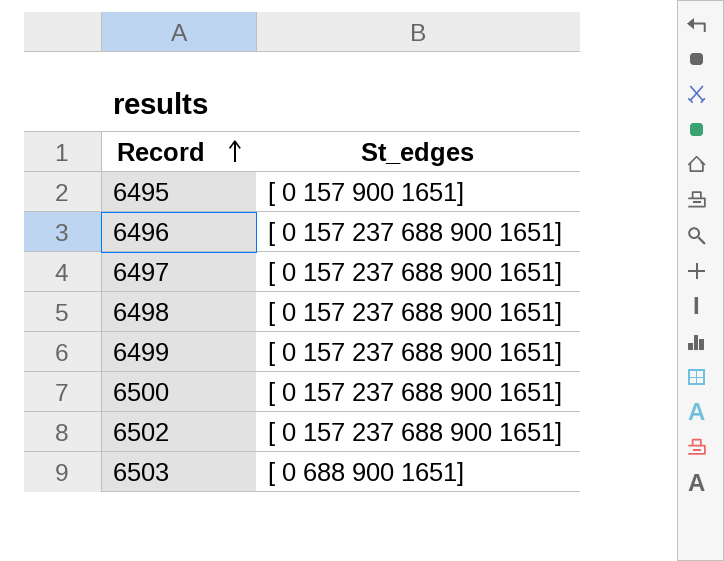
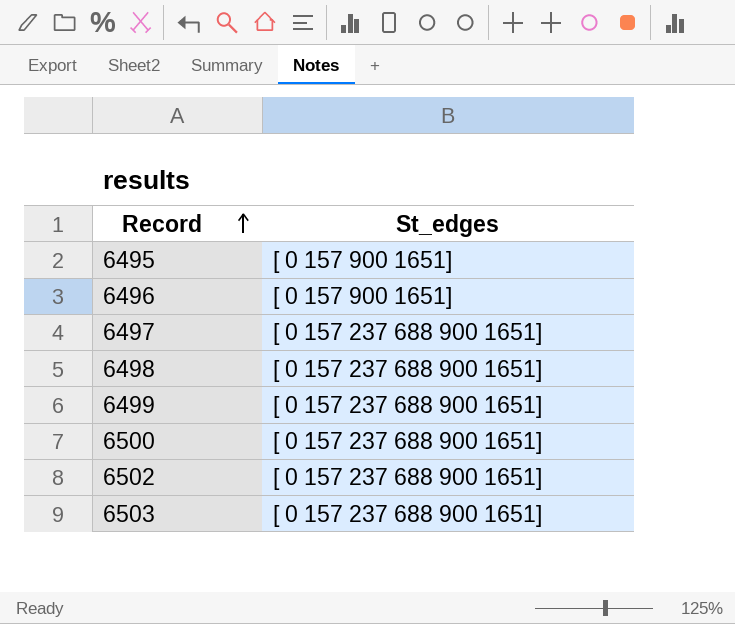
6496 | St_edges: [ 0 157 237 688 900 1651] -> [ 0 157 900 1651]
6503 | St_edges: [ 0 688 900 1651] -> [ 0 157 237 688 900 1651]

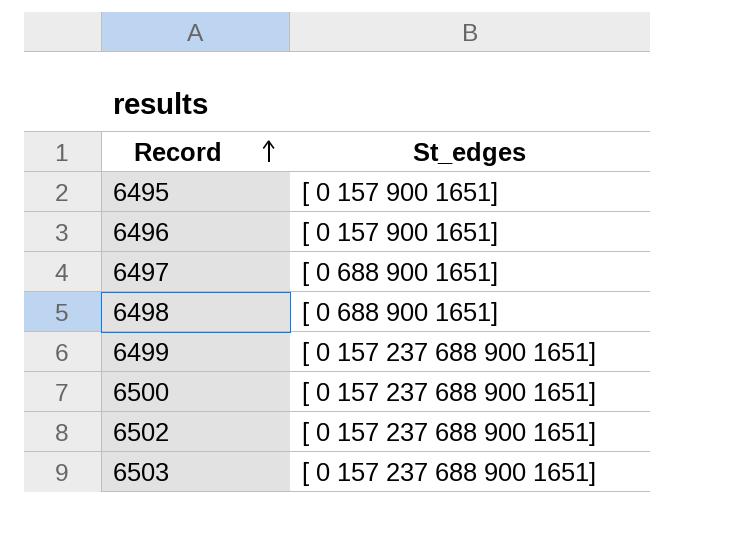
6497 | St_edges: [ 0 157 237 688 900 1651] -> [ 0 688 900 1651]
6498 | St_edges: [ 0 157 237 688 900 1651] -> [ 0 688 900 1651]

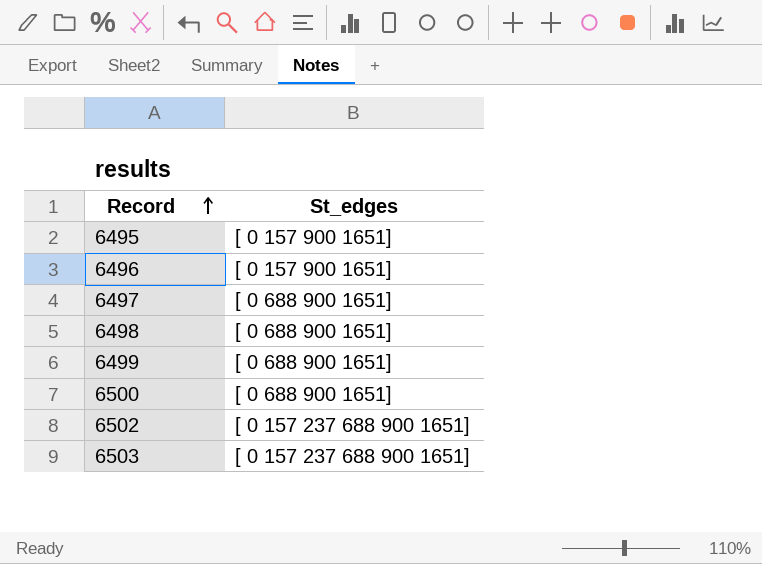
6499 | St_edges: [ 0 157 237 688 900 1651] -> [ 0 688 900 1651]
6500 | St_edges: [ 0 157 237 688 900 1651] -> [ 0 688 900 1651]

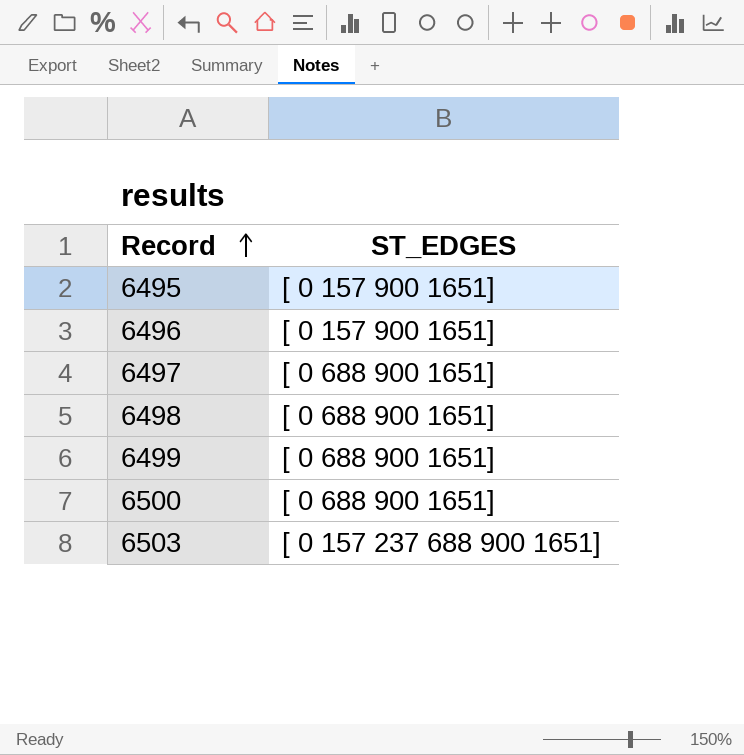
column name: St_edges -> ST_EDGES
row 6502: [ 0 157 237 688 900 1651] -> none

